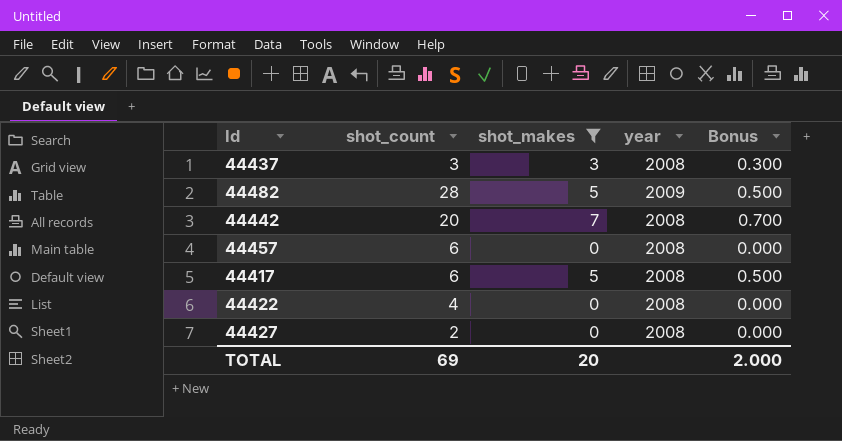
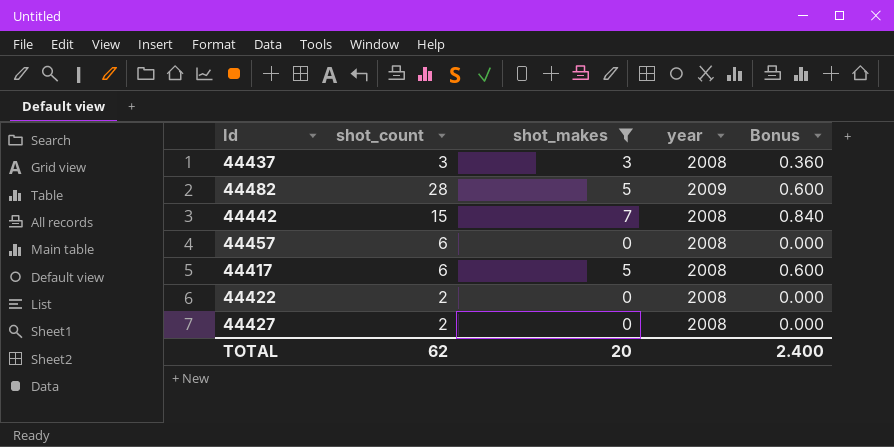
column Bonus | formula: [shot_makes] * 0.1 -> [shot_makes] * 0.12
44442 | shot_count: 20 -> 15
44422 | shot_count: 4 -> 2
TOTAL | shot_count: 69 -> 62
TOTAL | Bonus: 2.000 -> 2.400

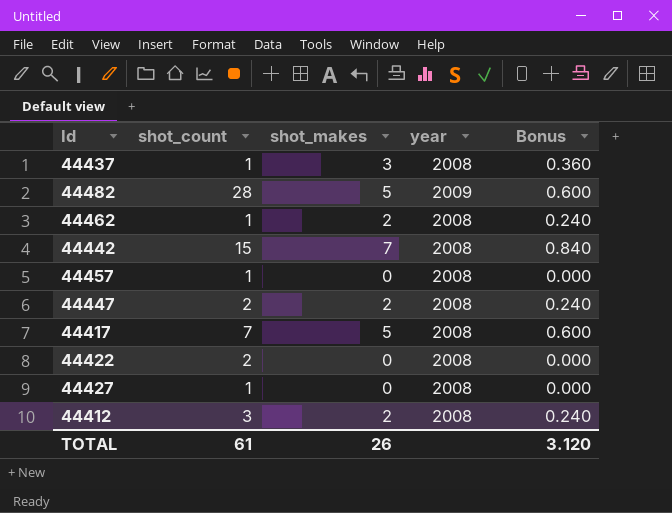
filter: shot_makes != 2 -> none
44437 | shot_count: 3 -> 1
44457 | shot_count: 6 -> 1
44417 | shot_count: 6 -> 7
44427 | shot_count: 2 -> 1
TOTAL | shot_count: 62 -> 61
TOTAL | shot_makes: 20 -> 26
TOTAL | Bonus: 2.400 -> 3.120

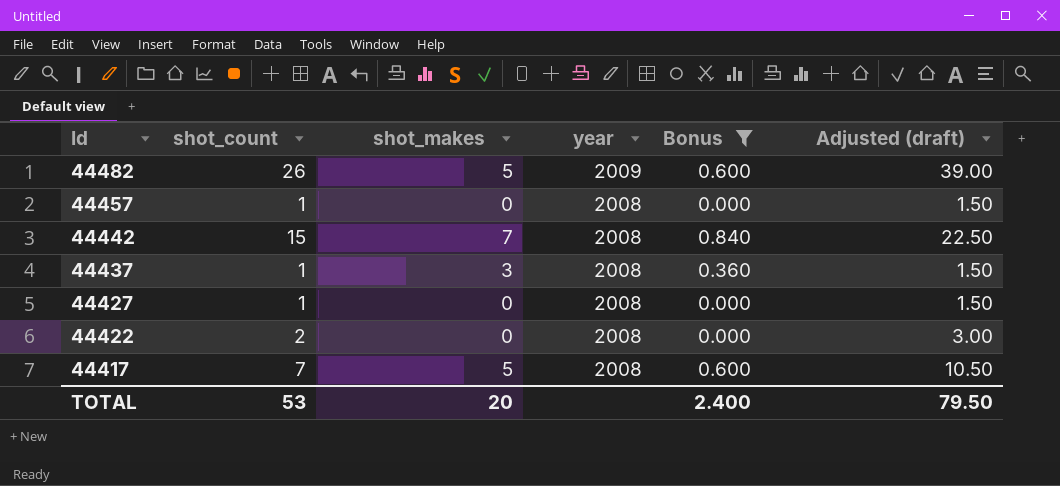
filter: none -> Bonus != 0.240
row order: none -> Id descending
column Adjusted (draft) | formula: none -> [shot_count] * 1.5
44482 | shot_count: 28 -> 26
TOTAL | shot_count: 61 -> 53
TOTAL | shot_makes: 26 -> 20
TOTAL | Bonus: 3.120 -> 2.400

